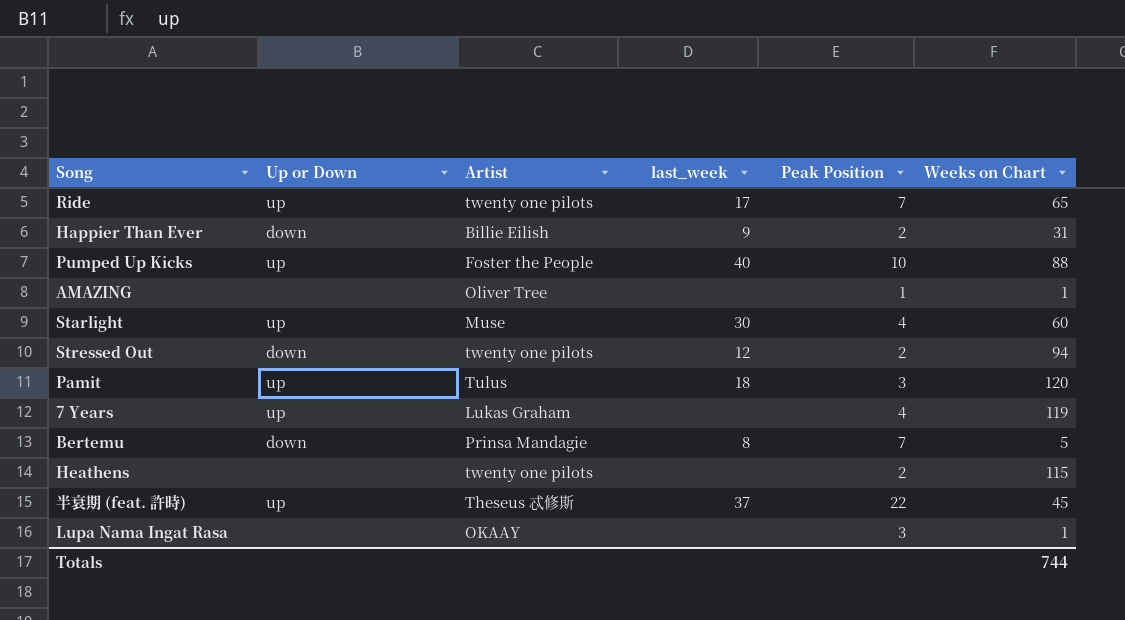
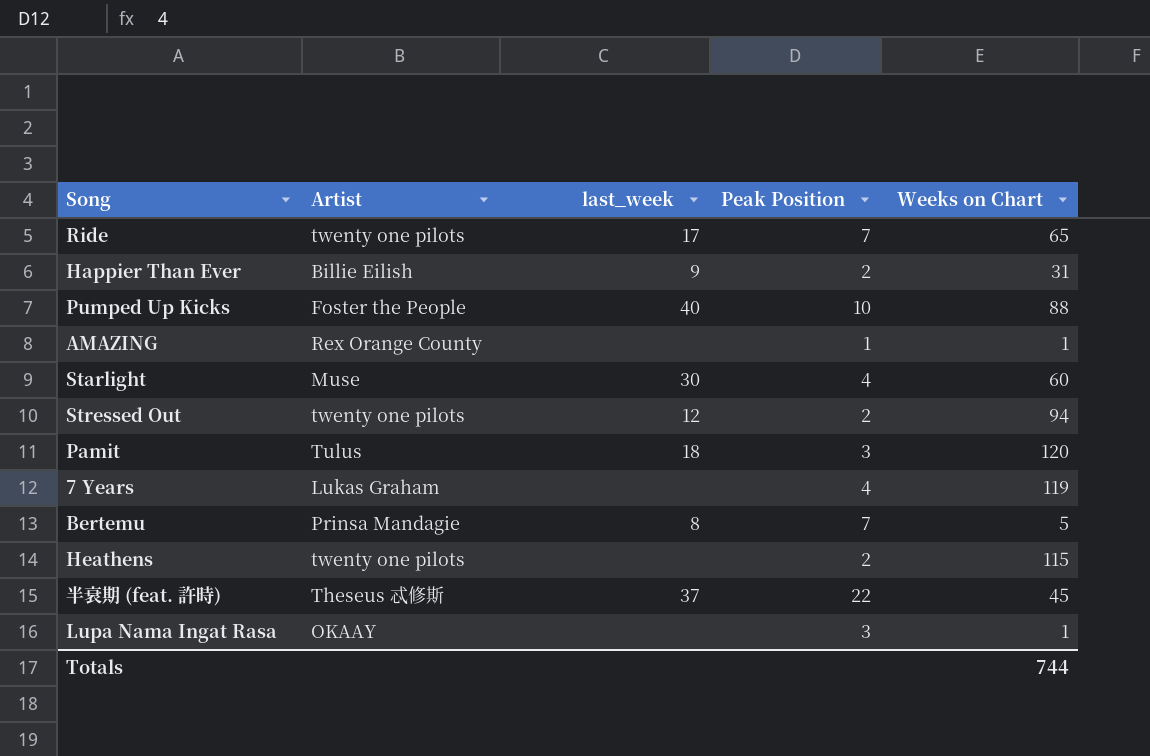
column Up or Down | position: 2 -> none
AMAZING | Artist: Oliver Tree -> Rex Orange County

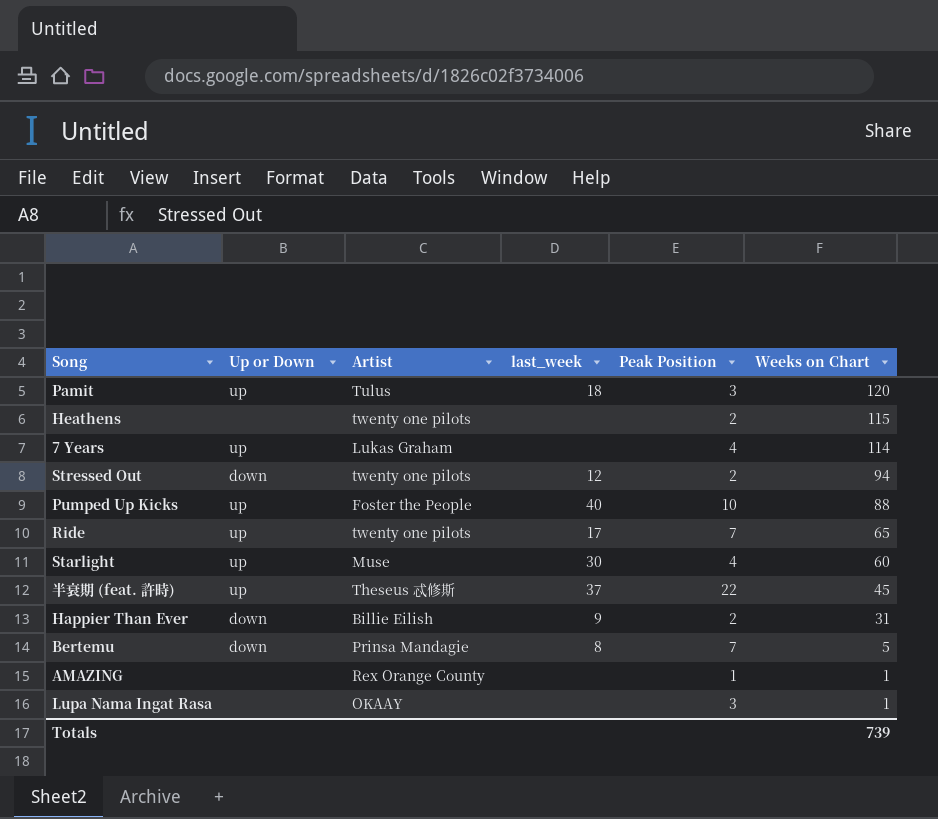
row order: none -> Weeks on Chart descending
column Up or Down | position: none -> 2
7 Years | Weeks on Chart: 119 -> 114
Totals | Weeks on Chart: 744 -> 739

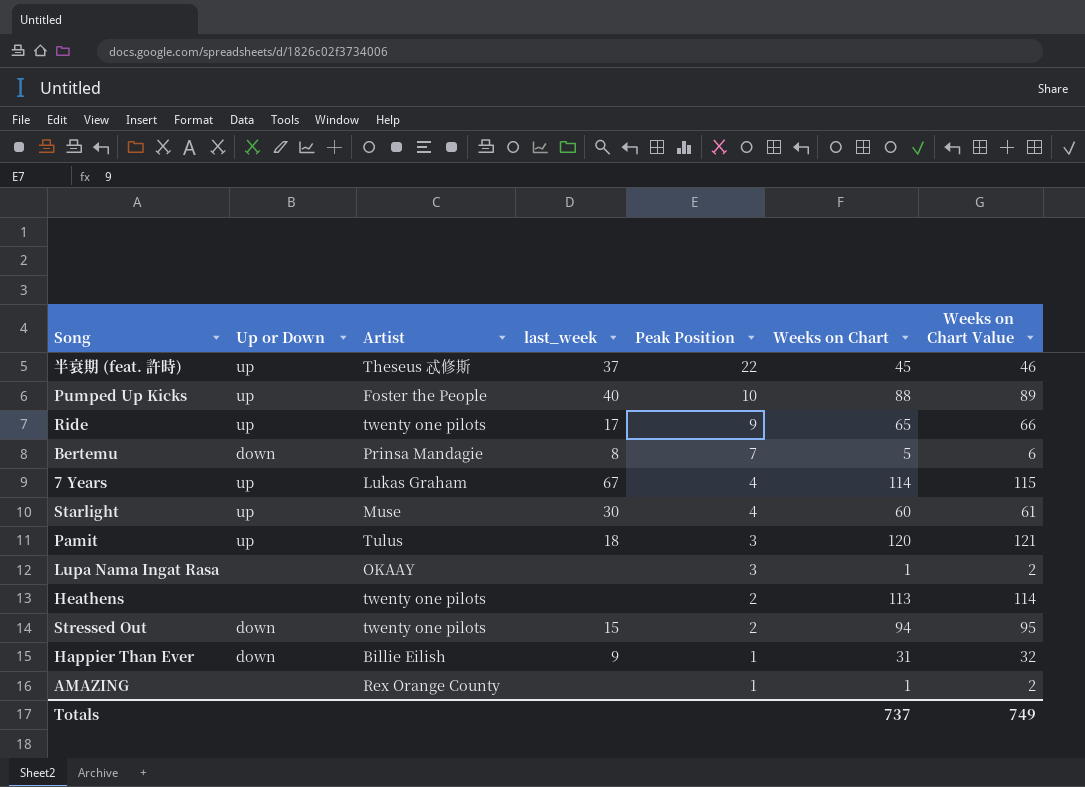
row order: Weeks on Chart descending -> Peak Position descending
column Weeks on Chart Value | formula: none -> [Weeks on Chart] + 1
Ride | Peak Position: 7 -> 9
7 Years | last_week: none -> 67
Heathens | Weeks on Chart: 115 -> 113
Stressed Out | last_week: 12 -> 15
Happier Than Ever | Peak Position: 2 -> 1
Totals | Weeks on Chart: 739 -> 737

